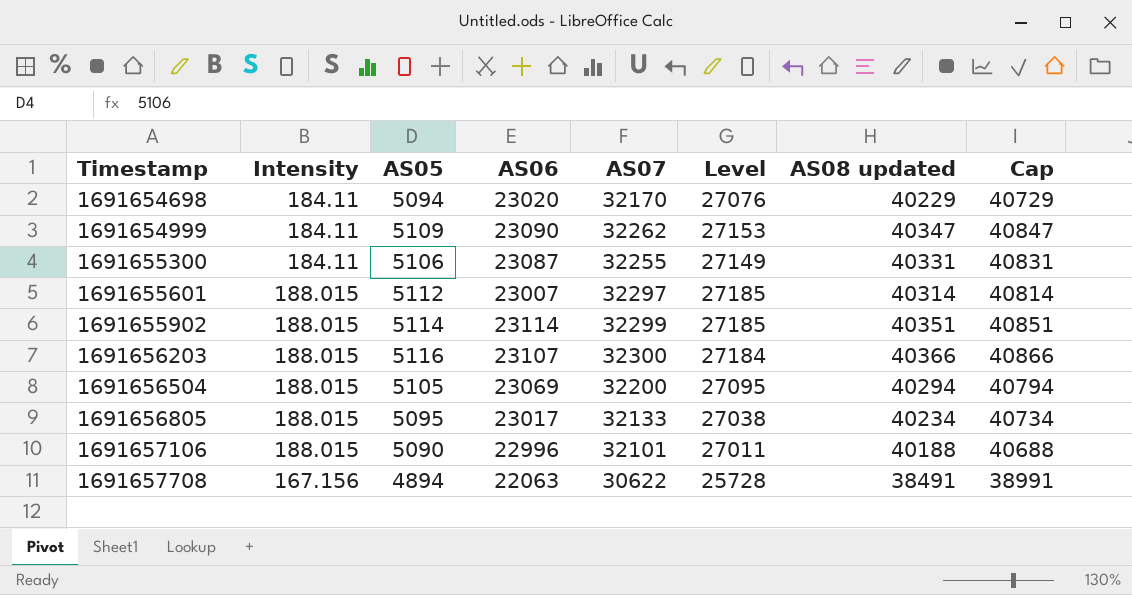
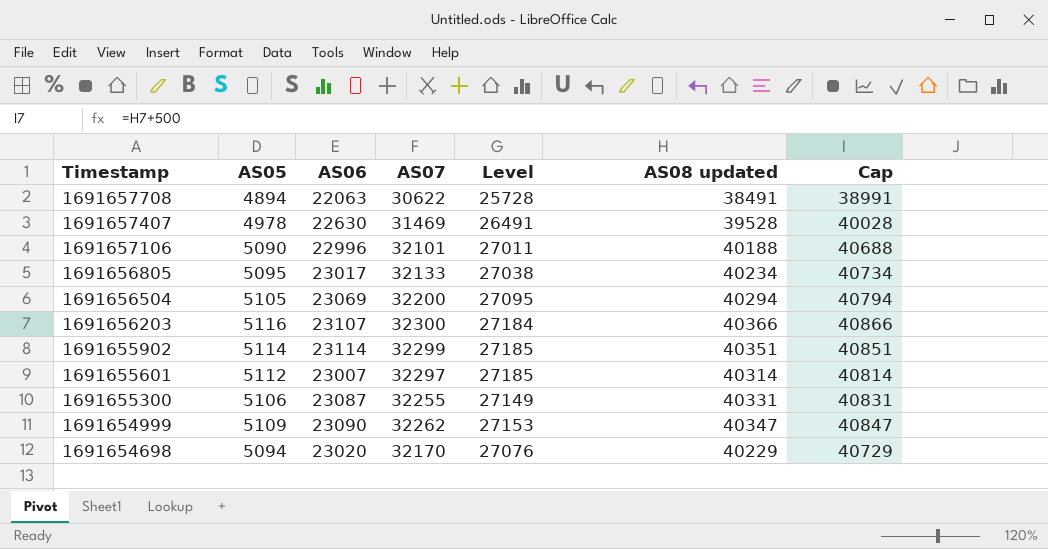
row order: Timestamp ascending -> Timestamp descending
column Intensity | position: 2 -> none
row 1691657407: none -> 4978 | 22630 | 31469 | 26491 | 39528 | 40028

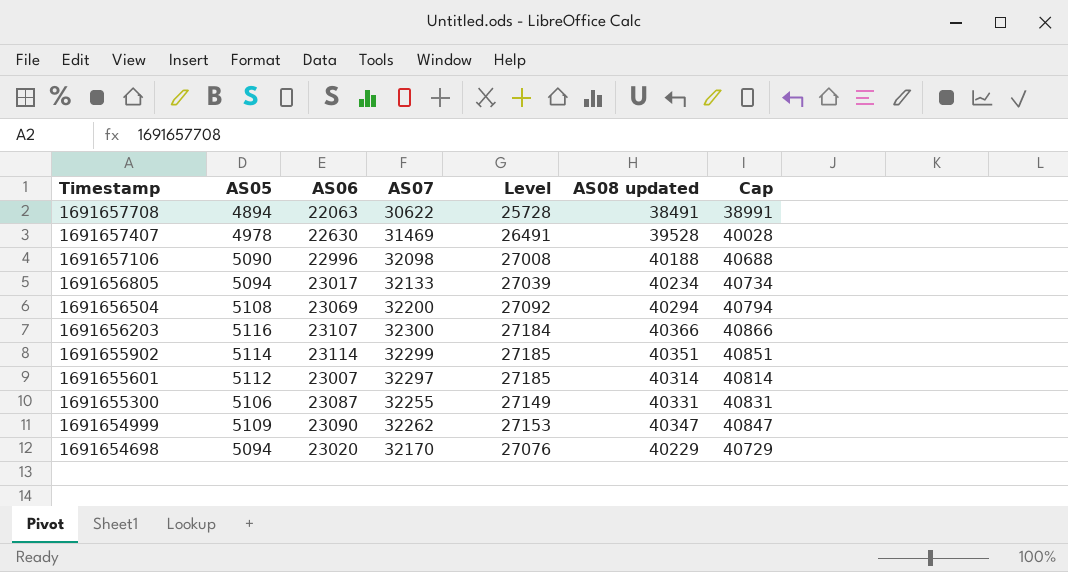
1691657106 | AS07: 32101 -> 32098
1691657106 | Level: 27011 -> 27008
1691656805 | AS05: 5095 -> 5094
1691656805 | Level: 27038 -> 27039
1691656504 | AS05: 5105 -> 5108
1691656504 | Level: 27095 -> 27092

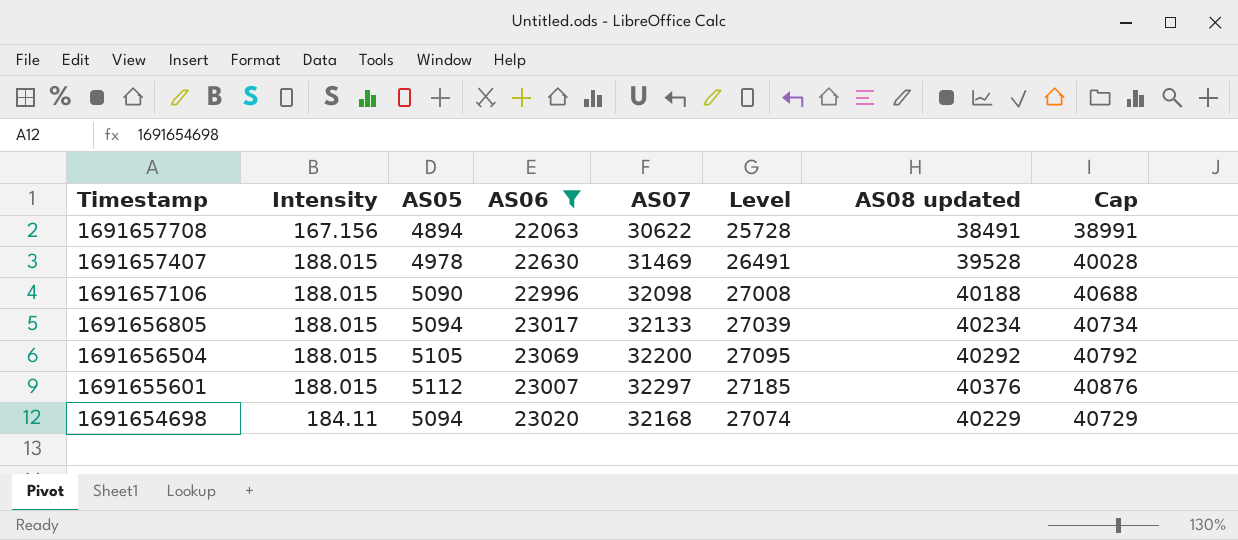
filter: none -> AS06 <= 23069
column Intensity | position: none -> 2
1691656504 | AS05: 5108 -> 5105
1691656504 | Level: 27092 -> 27095
1691656504 | AS08 updated: 40294 -> 40292
1691656504 | Cap: 40794 -> 40792
1691655601 | AS08 updated: 40314 -> 40376
1691655601 | Cap: 40814 -> 40876
1691654698 | AS07: 32170 -> 32168
1691654698 | Level: 27076 -> 27074

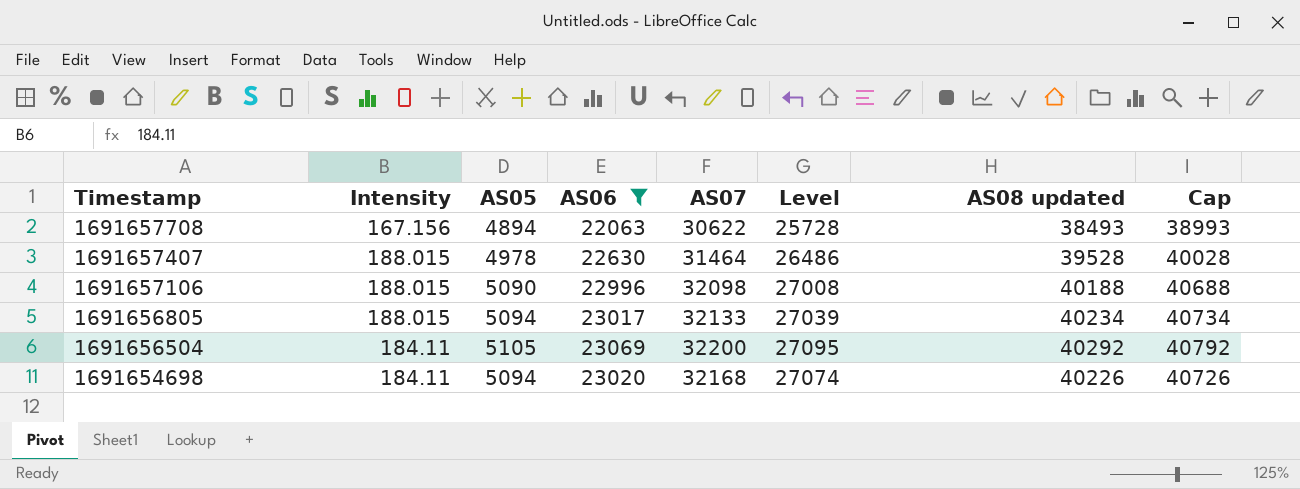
row 1691655601: 188.015 | 5112 | 23007 | 32297 | 27185 | 40376 | 40876 -> none
1691657708 | AS08 updated: 38491 -> 38493
1691657708 | Cap: 38991 -> 38993
1691657407 | AS07: 31469 -> 31464
1691657407 | Level: 26491 -> 26486
1691656504 | Intensity: 188.015 -> 184.11
1691654698 | AS08 updated: 40229 -> 40226
1691654698 | Cap: 40729 -> 40726

